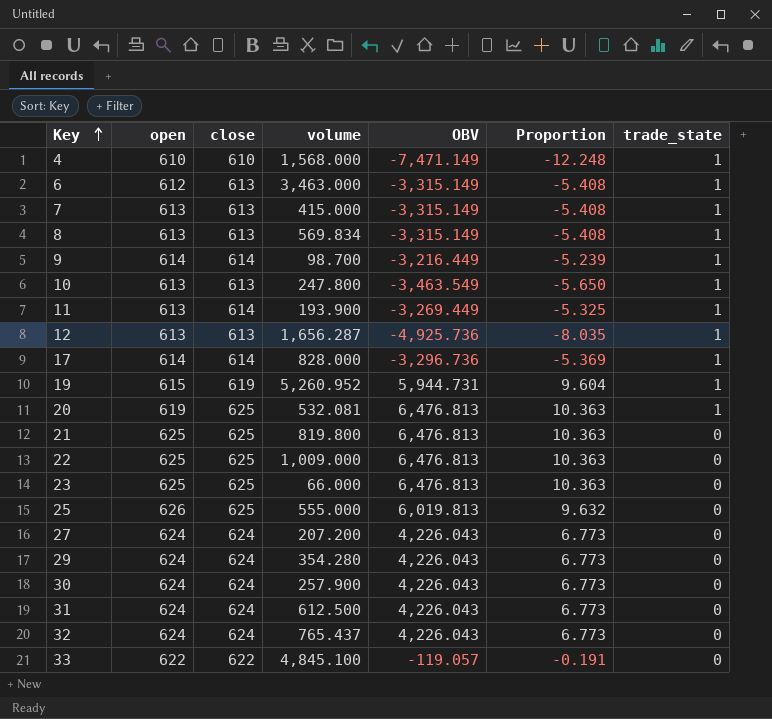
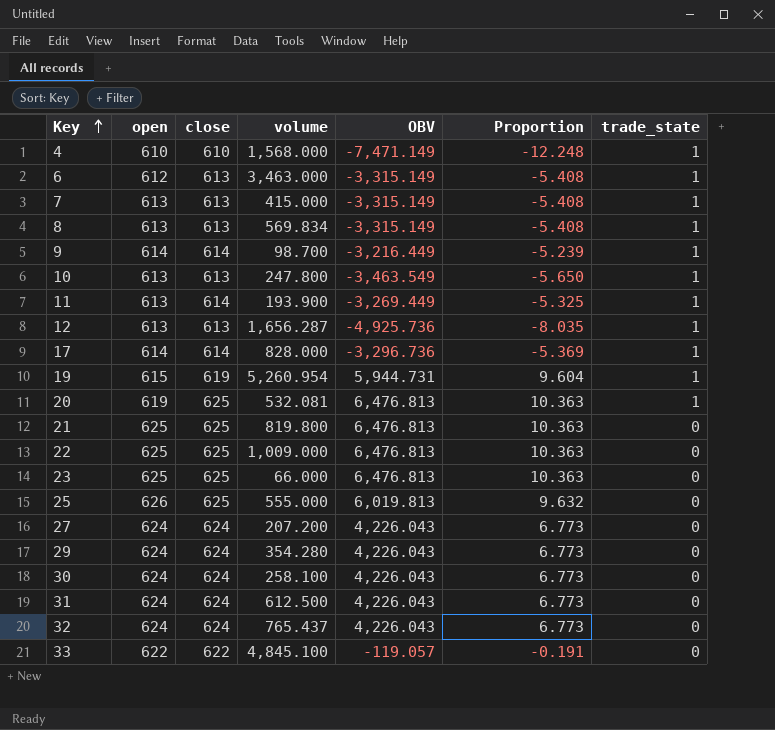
19 | volume: 5,260.952 -> 5,260.954
30 | volume: 257.900 -> 258.100

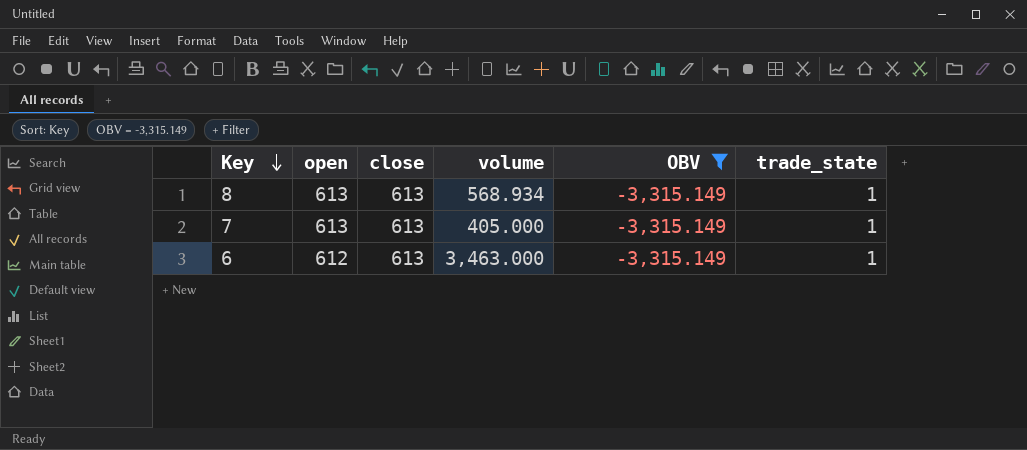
filter: none -> OBV = -3,315.149
row order: Key ascending -> Key descending
column Proportion | formula: [OBV] / [close] -> none
8 | volume: 569.834 -> 568.934
7 | volume: 415.000 -> 405.000

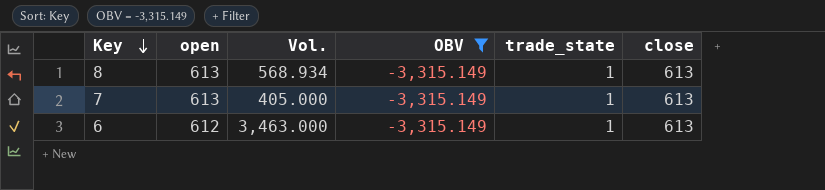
column name: volume -> Vol.
column close | position: 3 -> 6

